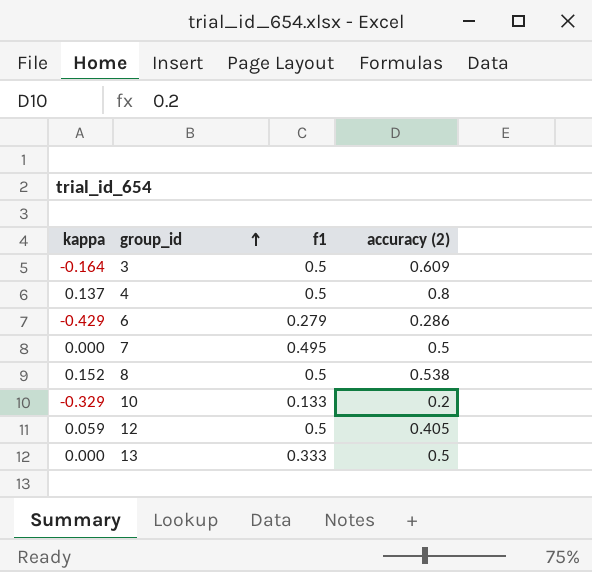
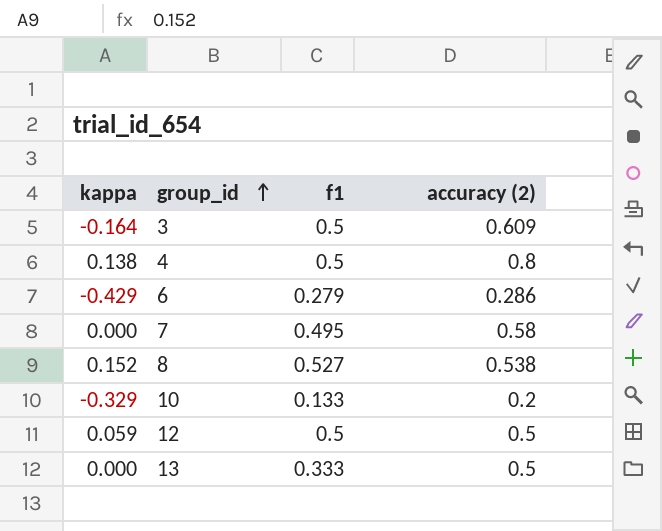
4 | kappa: 0.137 -> 0.138
7 | accuracy (2): 0.5 -> 0.58
8 | f1: 0.5 -> 0.527
12 | accuracy (2): 0.405 -> 0.5

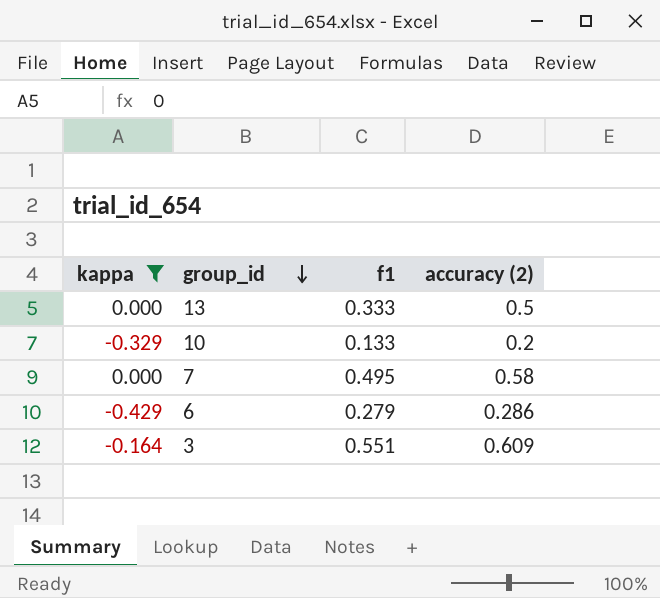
filter: none -> kappa <= 0.000
row order: group_id ascending -> group_id descending
3 | f1: 0.5 -> 0.551

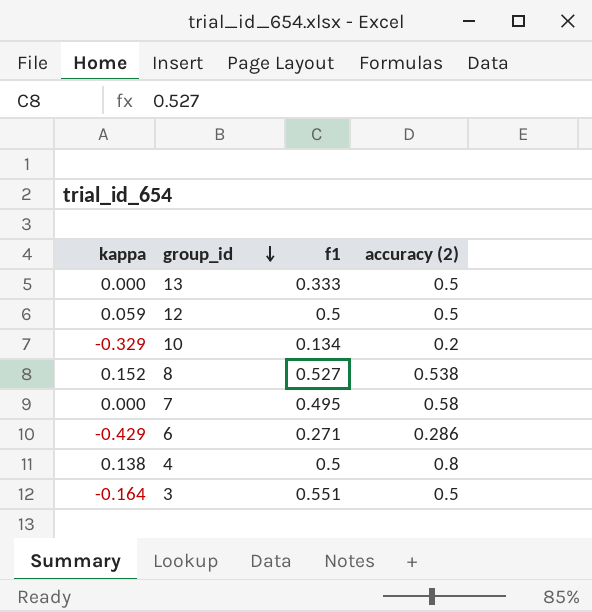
filter: kappa <= 0.000 -> none
10 | f1: 0.133 -> 0.134
6 | f1: 0.279 -> 0.271
3 | accuracy (2): 0.609 -> 0.5

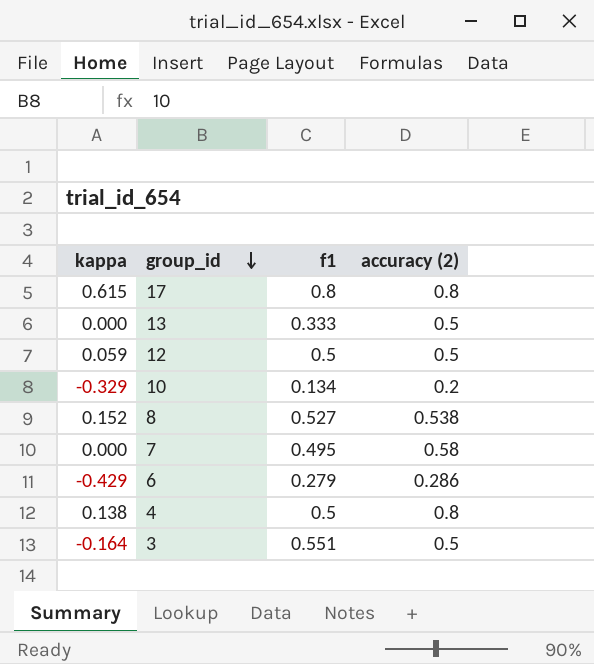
row 17: none -> 0.615 | 0.8 | 0.8
6 | f1: 0.271 -> 0.279

